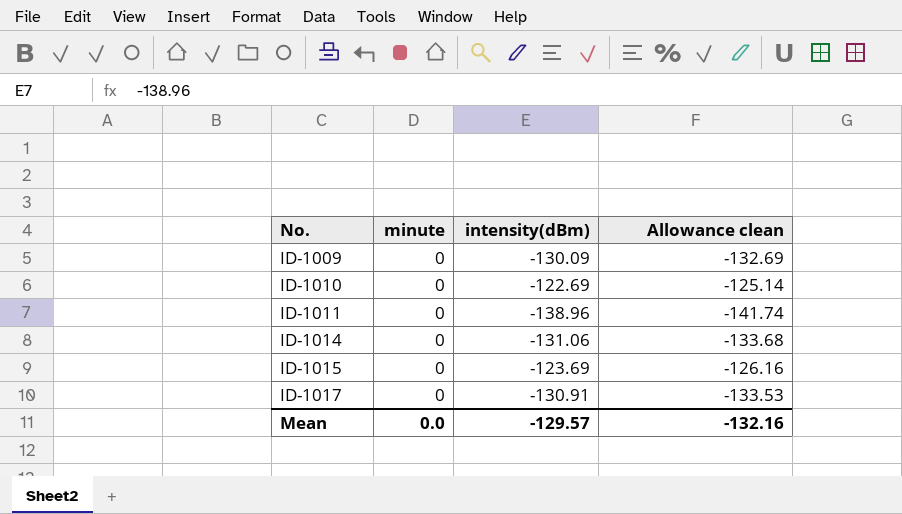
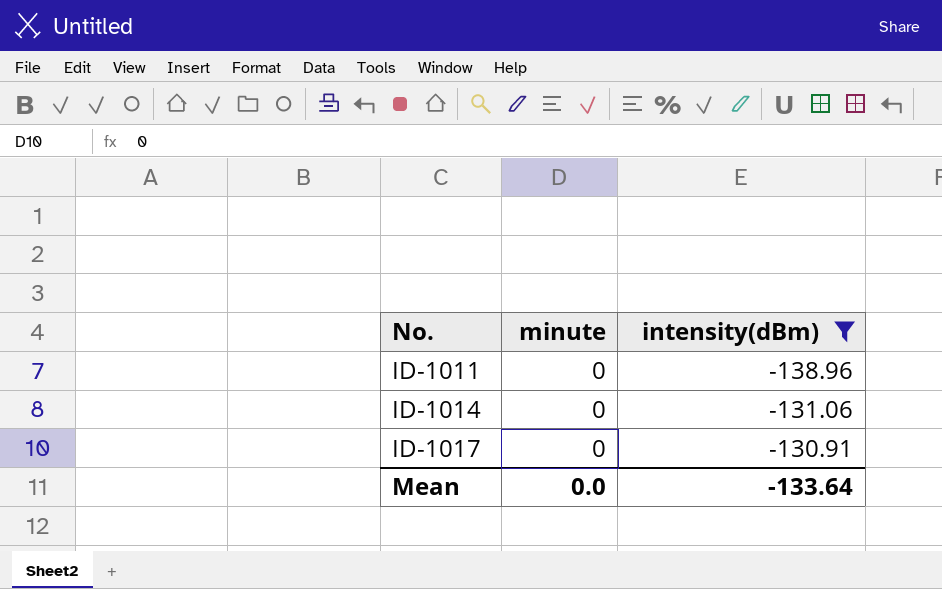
filter: none -> intensity(dBm) <= -130.91
column Allowance clean | formula: [intensity(dBm)] * 1.02 -> none
Mean | intensity(dBm): -129.57 -> -133.64

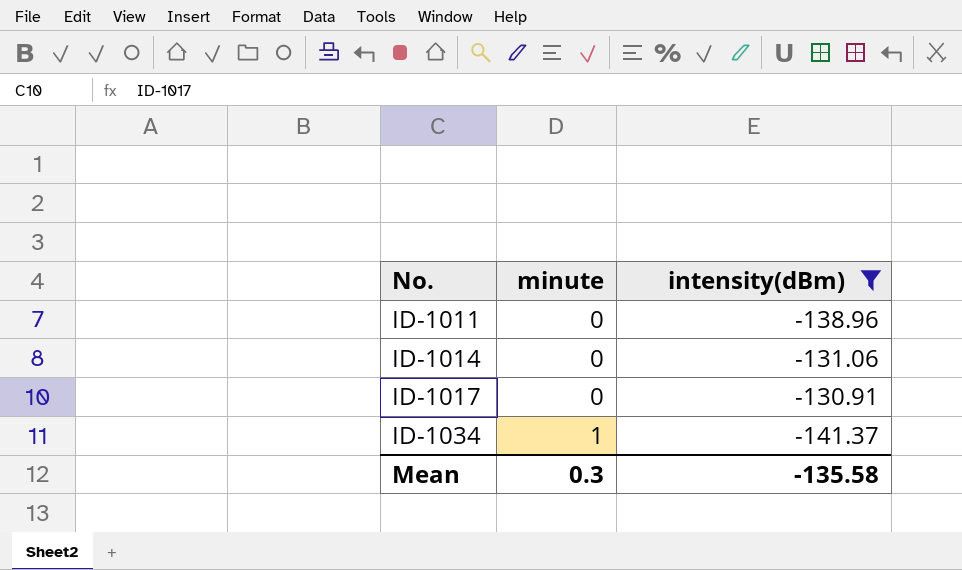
row ID-1034: none -> 1 | -141.37
Mean | minute: 0.0 -> 0.3
Mean | intensity(dBm): -133.64 -> -135.58

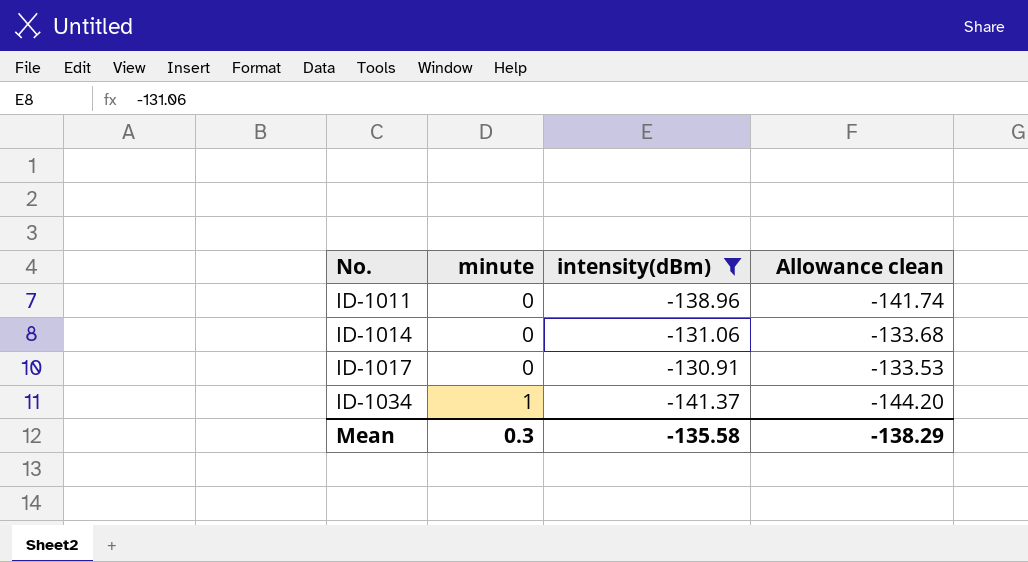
column Allowance clean | formula: none -> [intensity(dBm)] * 1.02

